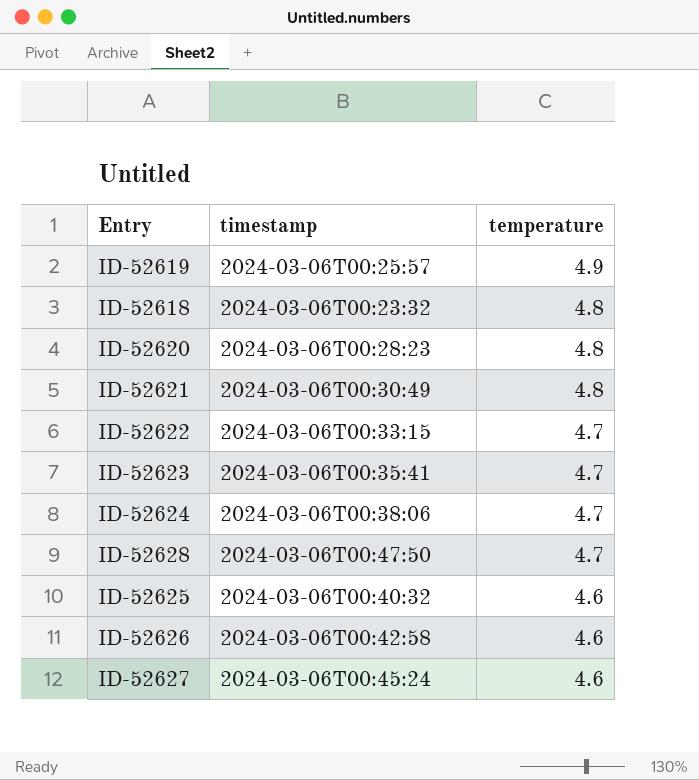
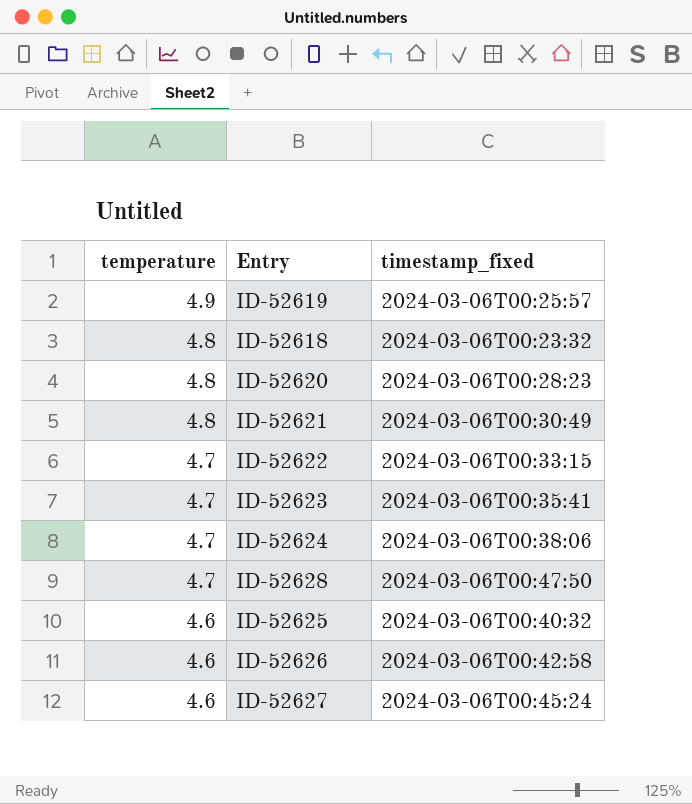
column temperature | position: 3 -> 1
column name: timestamp -> timestamp_fixed

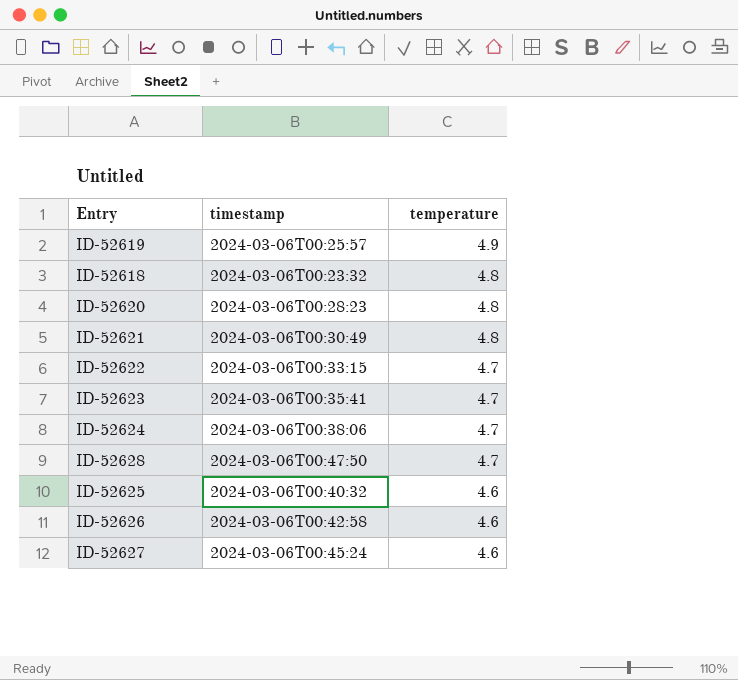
column name: timestamp_fixed -> timestamp
column temperature | position: 1 -> 3

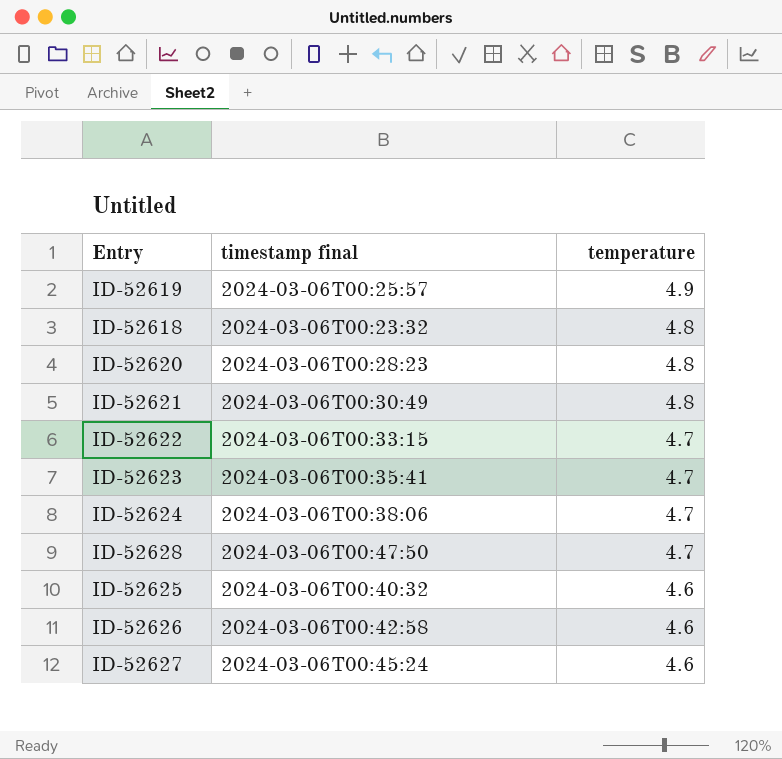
column name: timestamp -> timestamp final

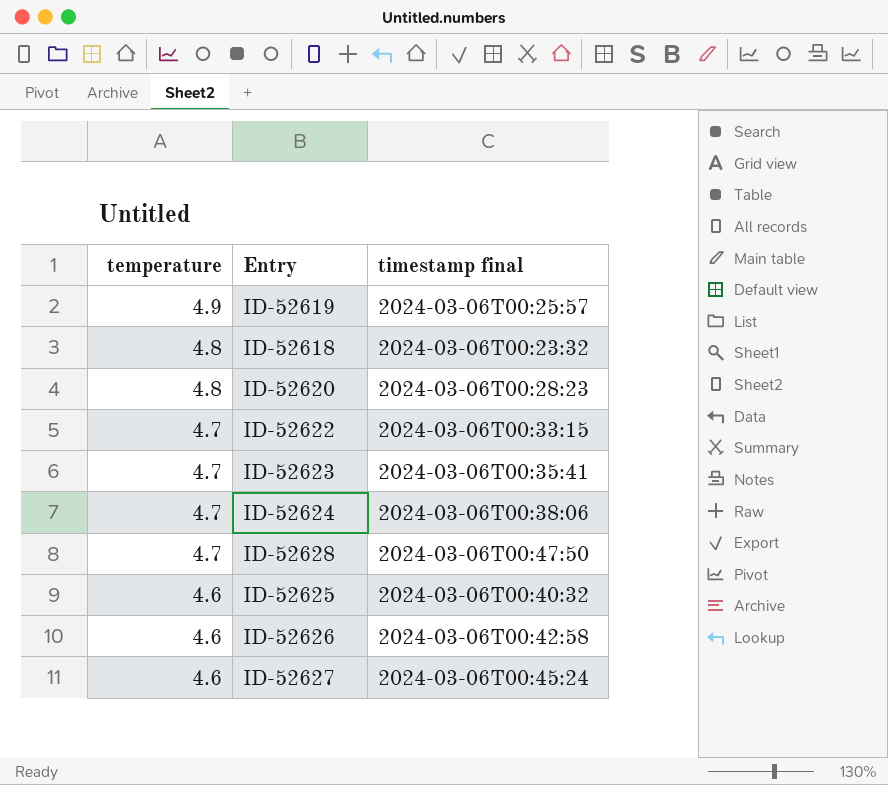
column temperature | position: 3 -> 1
row ID-52621: 2024-03-06T00:30:49 | 4.8 -> none

